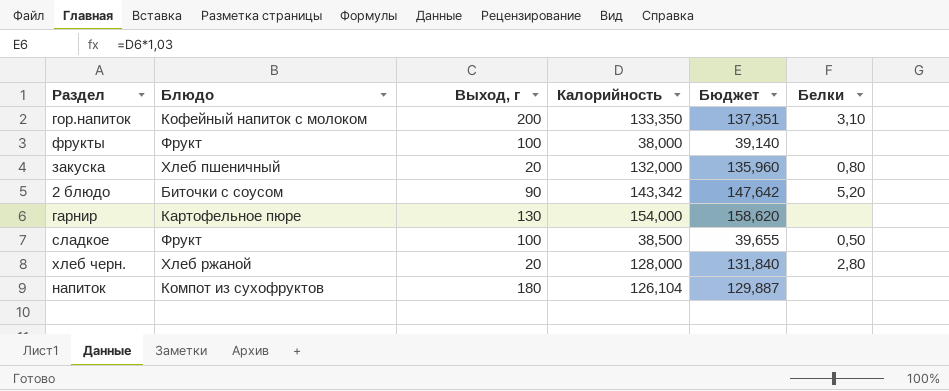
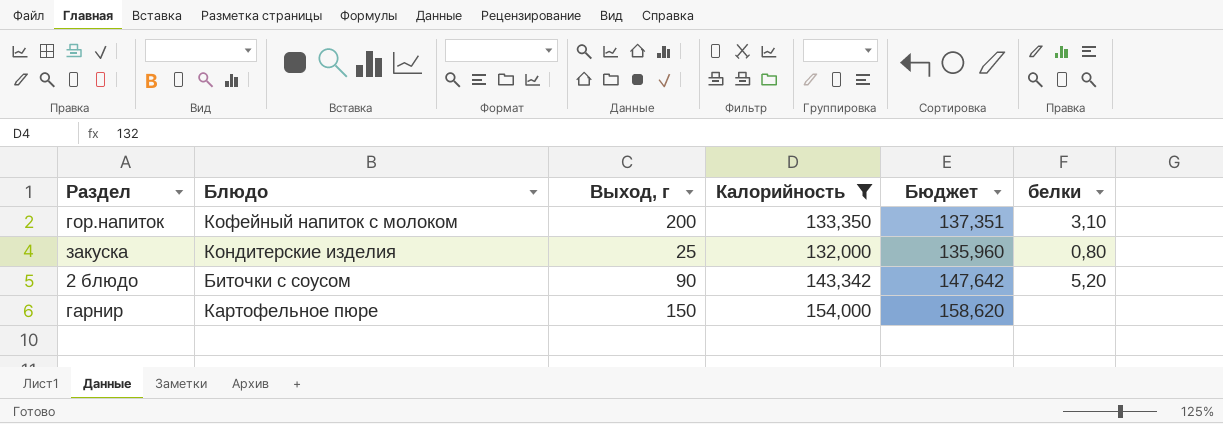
filter: none -> Калорийность >= 132,000
column name: Белки -> белки
закуска | Блюдо: Хлеб пшеничный -> Кондитерские изделия
закуска | Выход, г: 20 -> 25
гарнир | Выход, г: 130 -> 150

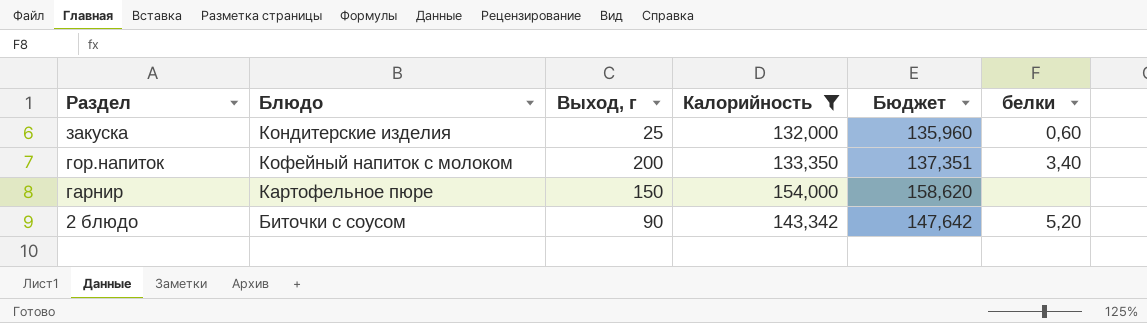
row order: none -> Раздел descending
закуска | белки: 0,80 -> 0,60
гор.напиток | белки: 3,10 -> 3,40

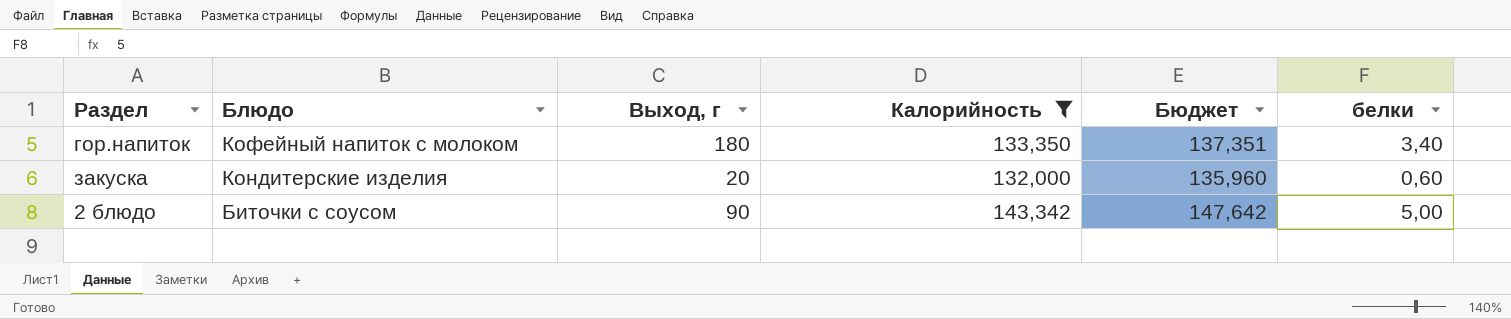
row order: Раздел descending -> Блюдо descending
row гарнир: Картофельное пюре | 150 | 154,000 | 158,620 | none -> none
гор.напиток | Выход, г: 200 -> 180
закуска | Выход, г: 25 -> 20
2 блюдо | белки: 5,20 -> 5,00

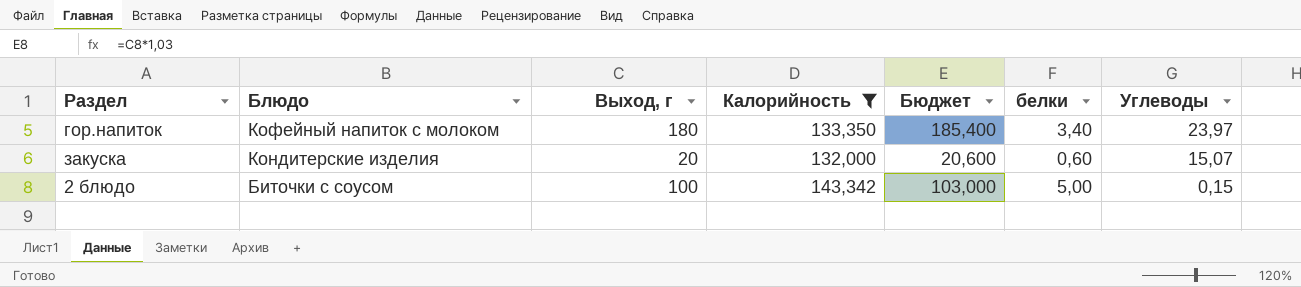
column Бюджет | formula: [Калорийность] * 1,03 -> [Выход, г] * 1,03
column Углеводы | position: none -> 7
2 блюдо | Выход, г: 90 -> 100

